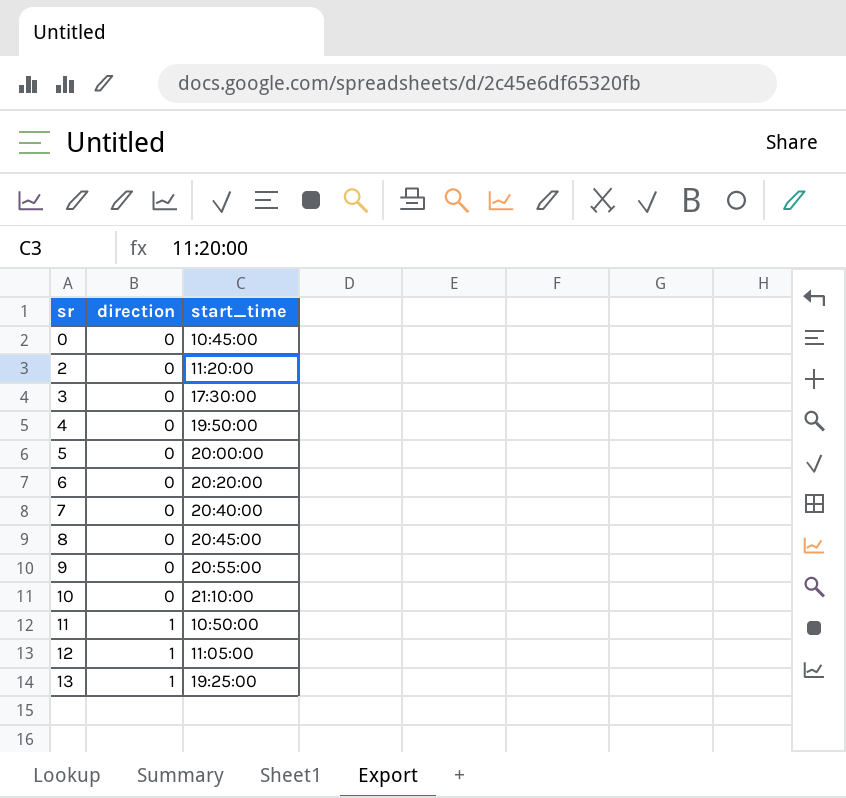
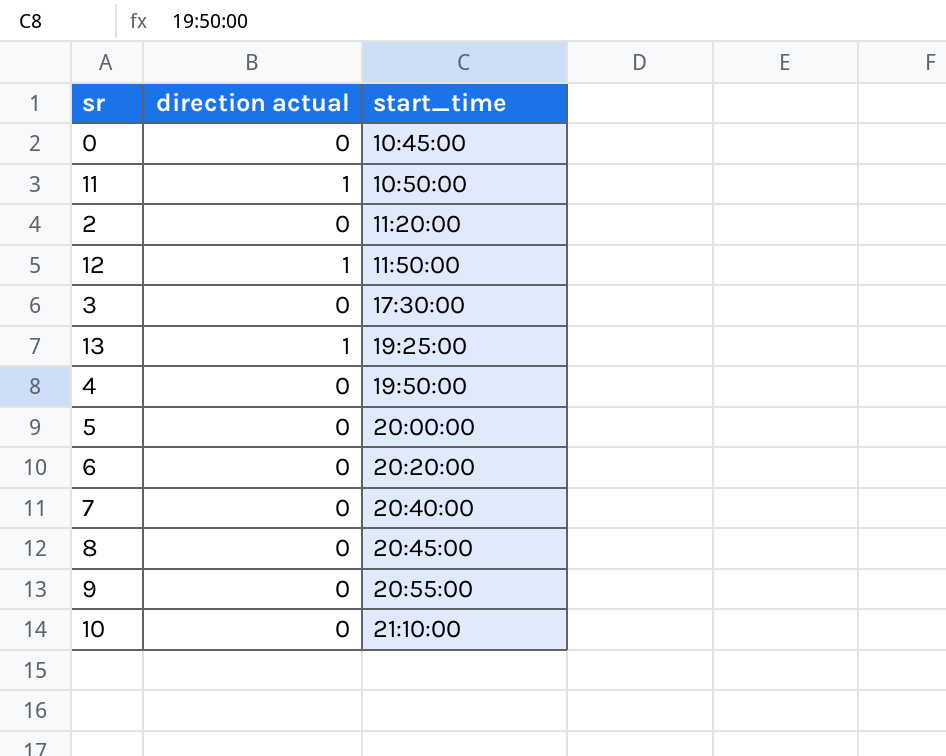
row order: sr ascending -> start_time ascending
column name: direction -> direction actual
12 | start_time: 11:05:00 -> 11:50:00

